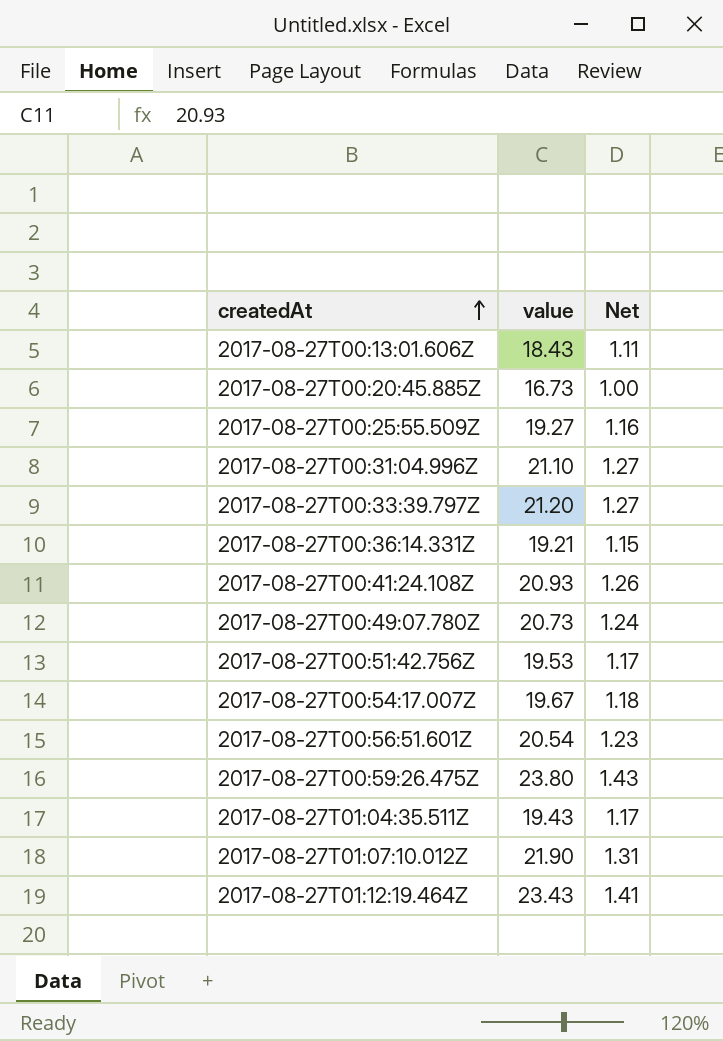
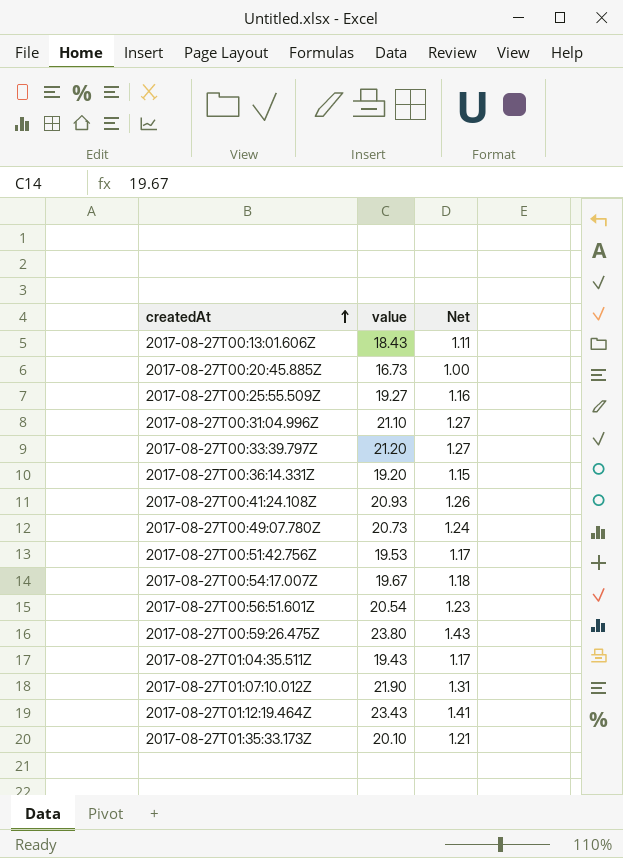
2017-08-27T00:36:14.331Z | value: 19.21 -> 19.20
row 2017-08-27T01:35:33.173Z: none -> 20.10 | 1.21

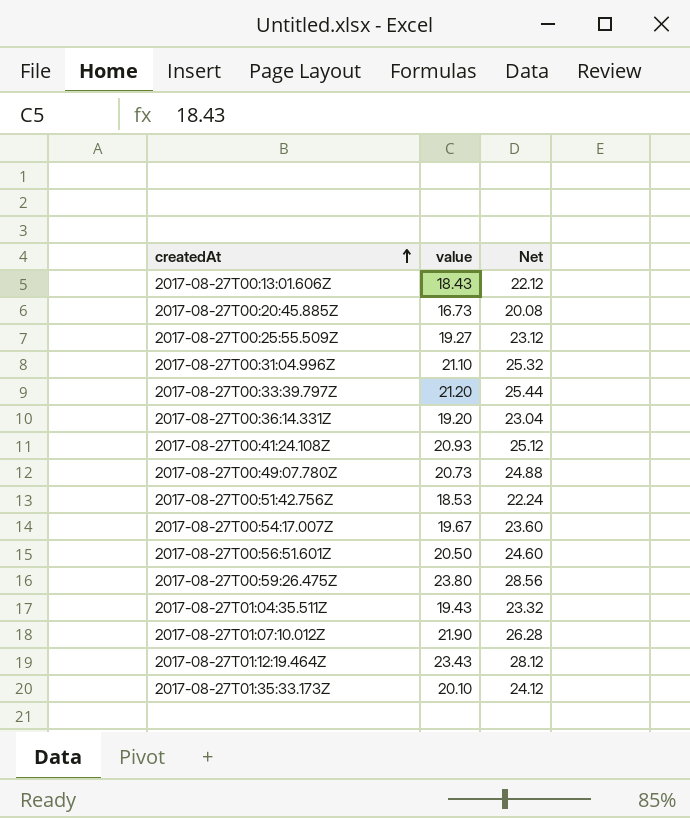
column Net | formula: [value] * 0.06 -> [value] * 1.2
2017-08-27T00:51:42.756Z | value: 19.53 -> 18.53
2017-08-27T00:56:51.601Z | value: 20.54 -> 20.50

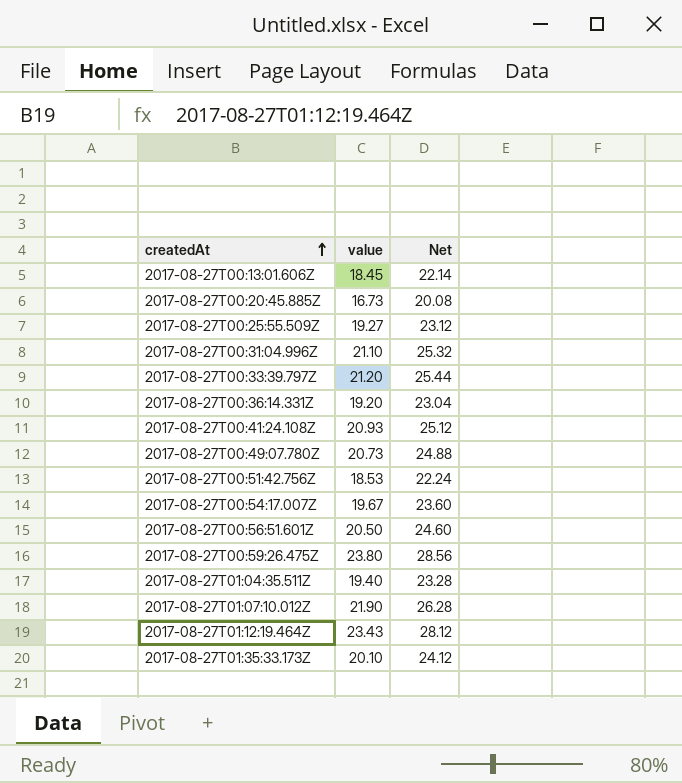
2017-08-27T00:13:01.606Z | value: 18.43 -> 18.45
2017-08-27T00:13:01.606Z | Net: 22.12 -> 22.14
2017-08-27T01:04:35.511Z | value: 19.43 -> 19.40
2017-08-27T01:04:35.511Z | Net: 23.32 -> 23.28

